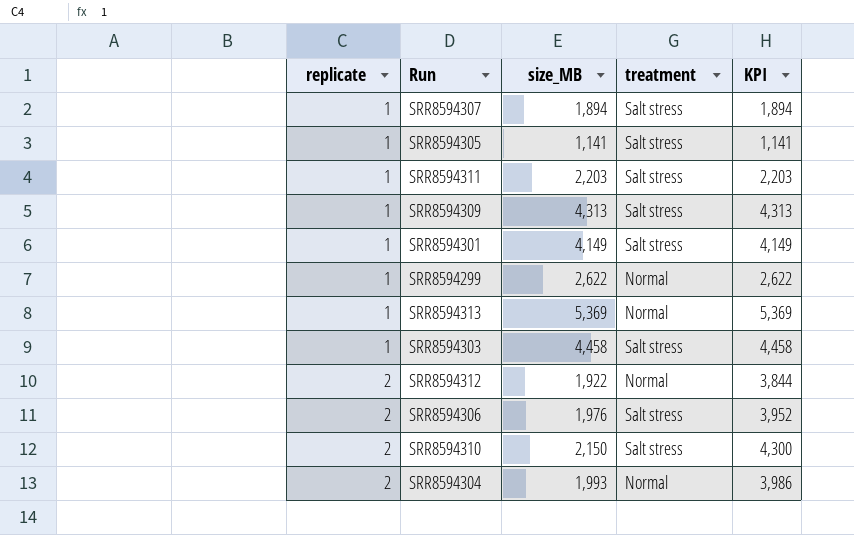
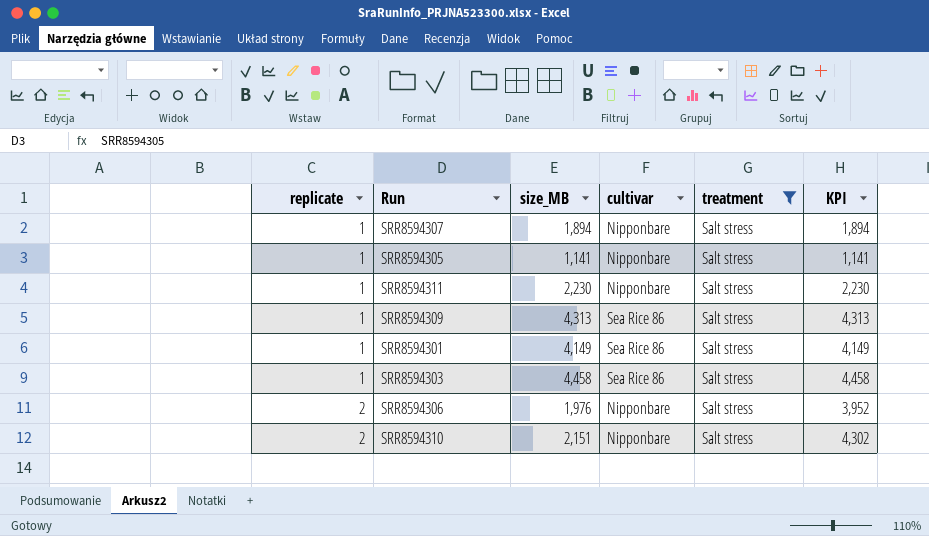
filter: none -> treatment = Salt stress
column cultivar | position: none -> 4
SRR8594311 | size_MB: 2,203 -> 2,230
SRR8594311 | KPI: 2,203 -> 2,230
SRR8594310 | size_MB: 2,150 -> 2,151
SRR8594310 | KPI: 4,300 -> 4,302

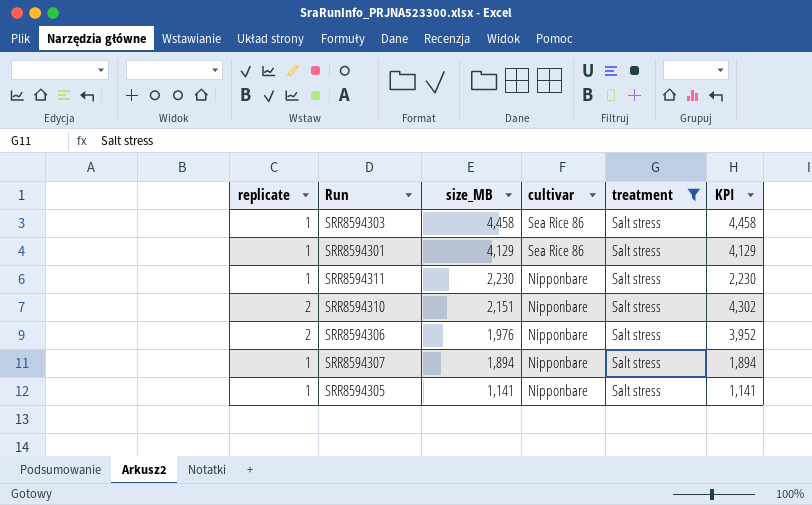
row order: replicate ascending -> size_MB descending
row SRR8594309: 1 | 4,313 | Sea Rice 86 | Salt stress | 4,313 -> none
SRR8594301 | size_MB: 4,149 -> 4,129
SRR8594301 | KPI: 4,149 -> 4,129

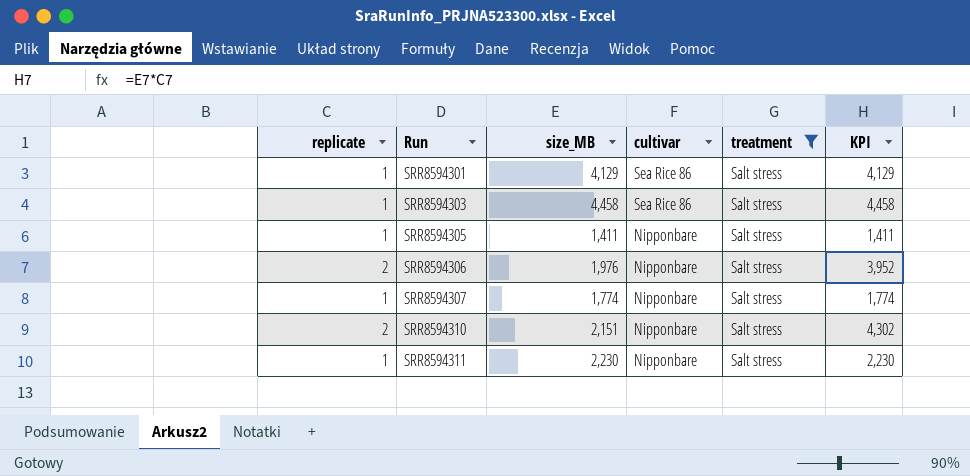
row order: size_MB descending -> Run ascending
SRR8594305 | size_MB: 1,141 -> 1,411
SRR8594305 | KPI: 1,141 -> 1,411
SRR8594307 | size_MB: 1,894 -> 1,774
SRR8594307 | KPI: 1,894 -> 1,774

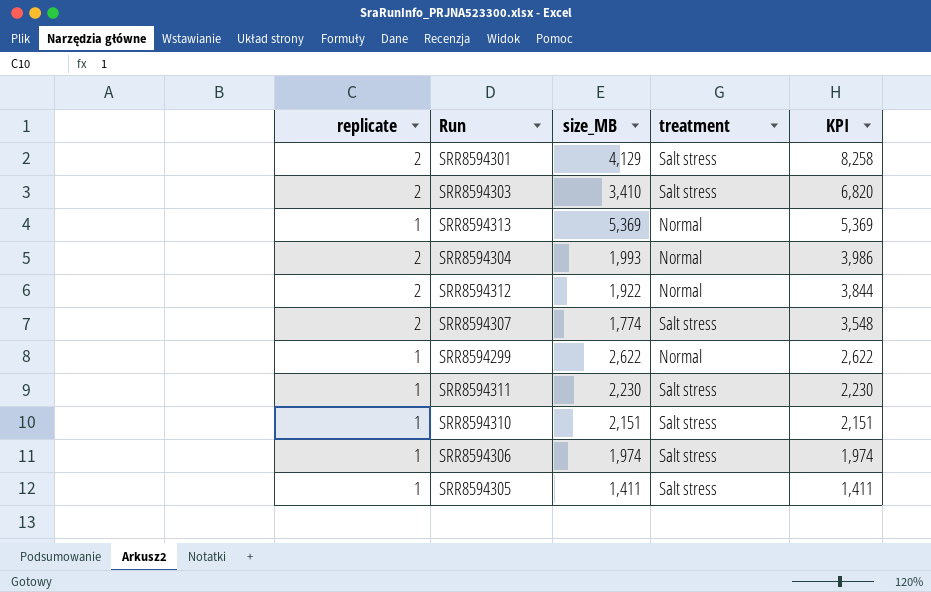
filter: treatment = Salt stress -> none
row order: Run ascending -> KPI descending
column cultivar | position: 4 -> none
SRR8594301 | replicate: 1 -> 2
SRR8594301 | KPI: 4,129 -> 8,258
SRR8594303 | replicate: 1 -> 2
SRR8594303 | size_MB: 4,458 -> 3,410
SRR8594303 | KPI: 4,458 -> 6,820
SRR8594307 | replicate: 1 -> 2
SRR8594307 | KPI: 1,774 -> 3,548
SRR8594310 | replicate: 2 -> 1
SRR8594310 | KPI: 4,302 -> 2,151
SRR8594306 | replicate: 2 -> 1
SRR8594306 | size_MB: 1,976 -> 1,974
SRR8594306 | KPI: 3,952 -> 1,974

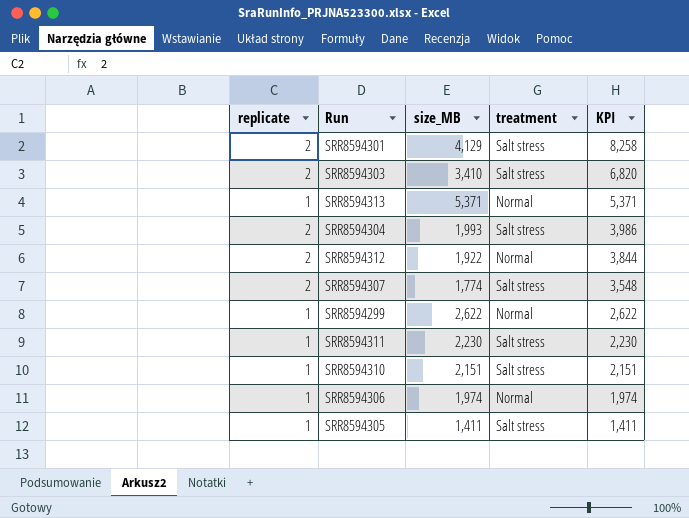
SRR8594313 | size_MB: 5,369 -> 5,371
SRR8594313 | KPI: 5,369 -> 5,371
SRR8594304 | treatment: Normal -> Salt stress
SRR8594306 | treatment: Salt stress -> Normal

